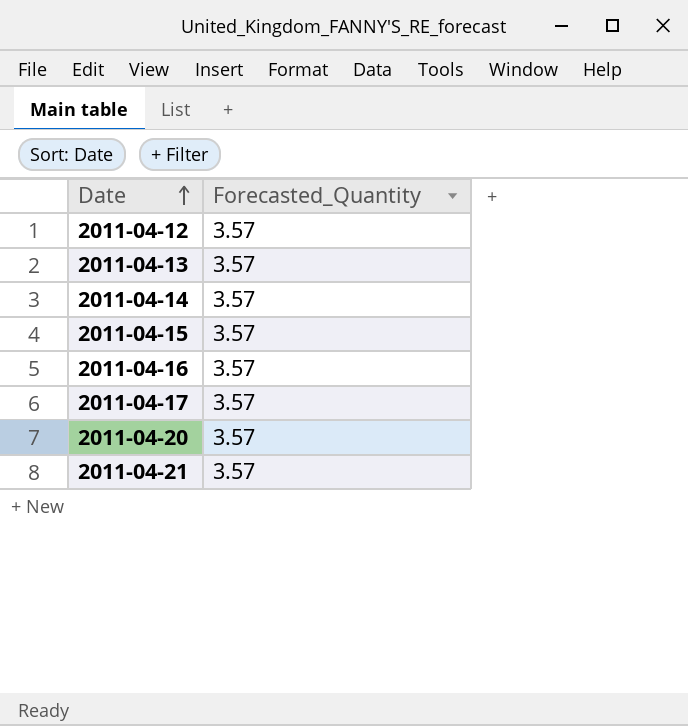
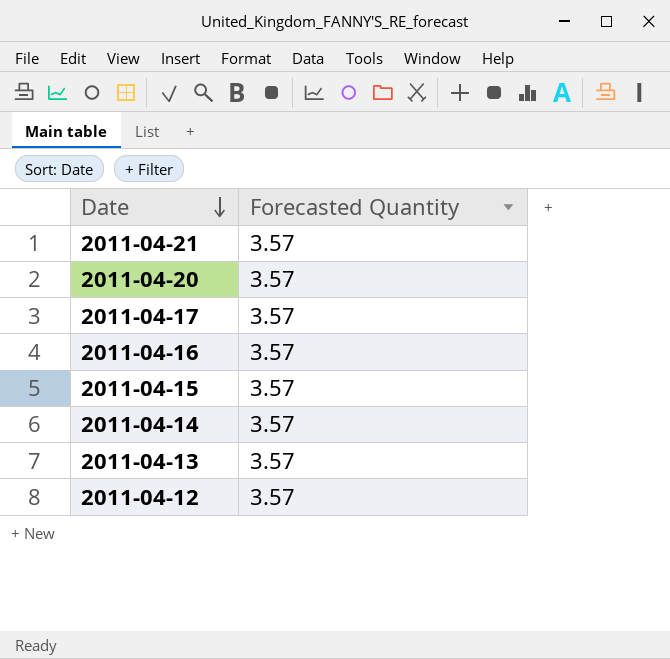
row order: Date ascending -> Date descending
column name: Forecasted_Quantity -> Forecasted Quantity

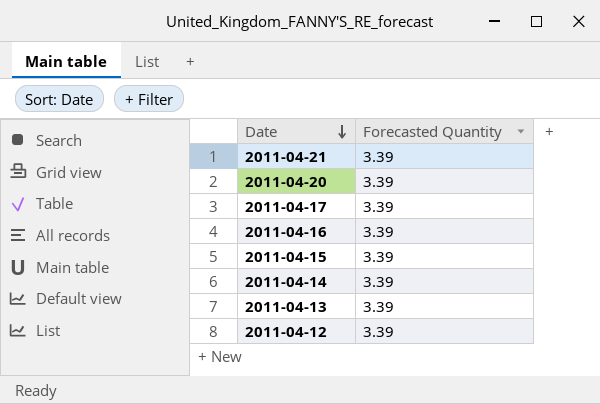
2011-04-21 | Forecasted Quantity: 3.57 -> 3.39
2011-04-20 | Forecasted Quantity: 3.57 -> 3.39
2011-04-17 | Forecasted Quantity: 3.57 -> 3.39
2011-04-16 | Forecasted Quantity: 3.57 -> 3.39
2011-04-15 | Forecasted Quantity: 3.57 -> 3.39
2011-04-14 | Forecasted Quantity: 3.57 -> 3.39
2011-04-13 | Forecasted Quantity: 3.57 -> 3.39
2011-04-12 | Forecasted Quantity: 3.57 -> 3.39

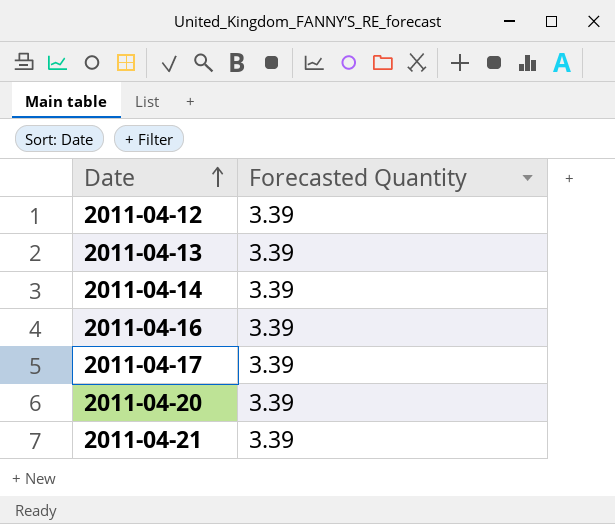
row order: Date descending -> Date ascending
row 2011-04-15: 3.39 -> none

